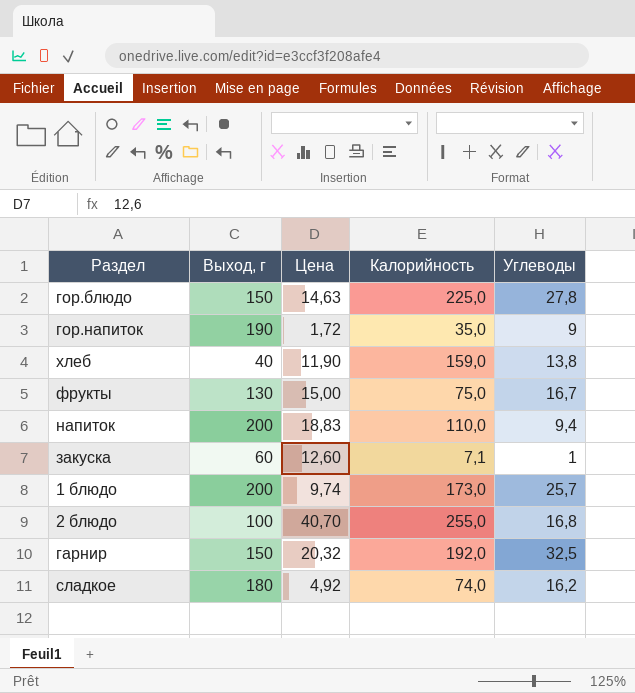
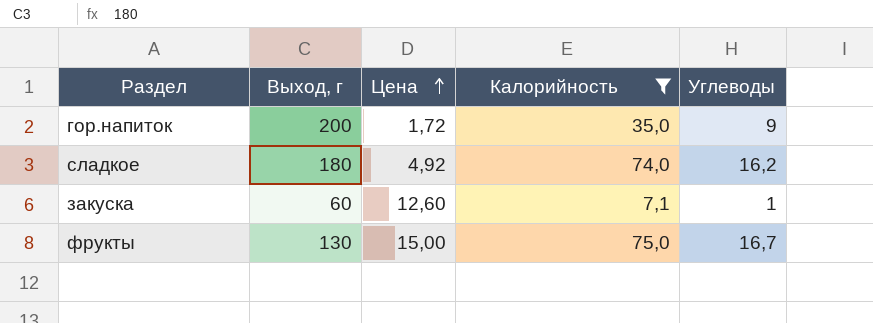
filter: none -> Калорийность <= 75,0
row order: none -> Цена ascending
гор.напиток | Выход, г: 190 -> 200

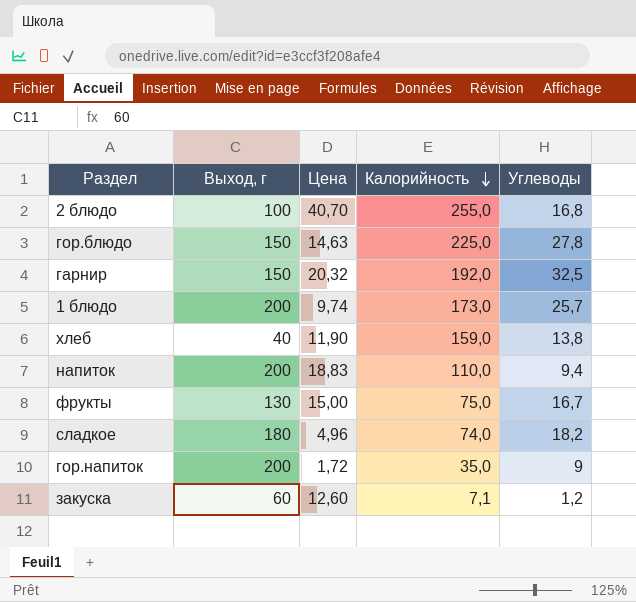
filter: Калорийность <= 75,0 -> none
row order: Цена ascending -> Калорийность descending
сладкое | Цена: 4,92 -> 4,96
сладкое | Углеводы: 16,2 -> 18,2
закуска | Углеводы: 1 -> 1,2

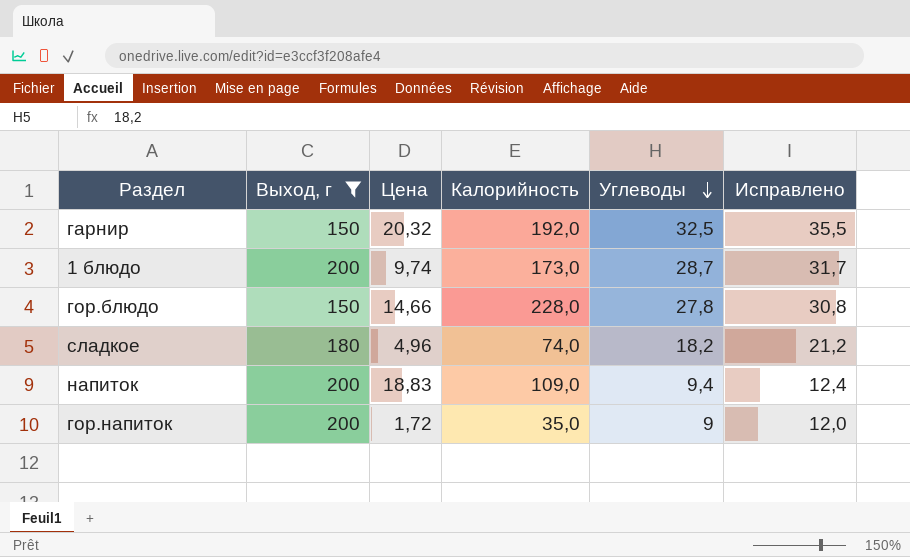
filter: none -> Выход, г >= 150
row order: Калорийность descending -> Углеводы descending
column Исправлено | formula: none -> [Углеводы] + 3
1 блюдо | Углеводы: 25,7 -> 28,7
гор.блюдо | Цена: 14,63 -> 14,66
гор.блюдо | Калорийность: 225,0 -> 228,0
напиток | Калорийность: 110,0 -> 109,0

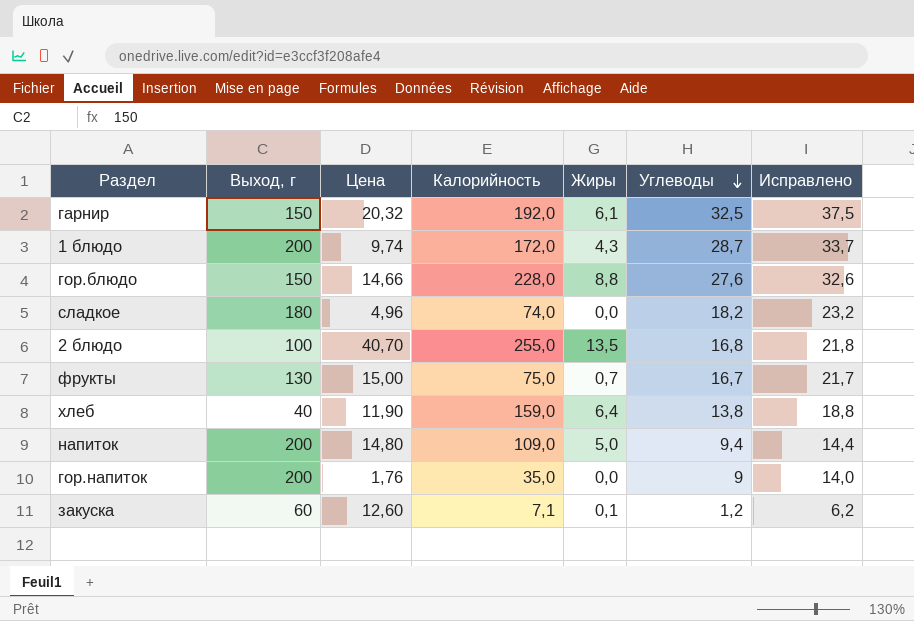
filter: Выход, г >= 150 -> none
column Жиры | position: none -> 5
column Исправлено | formula: [Углеводы] + 3 -> [Углеводы] + 5
1 блюдо | Калорийность: 173,0 -> 172,0
гор.блюдо | Углеводы: 27,8 -> 27,6
напиток | Цена: 18,83 -> 14,80
гор.напиток | Цена: 1,72 -> 1,76

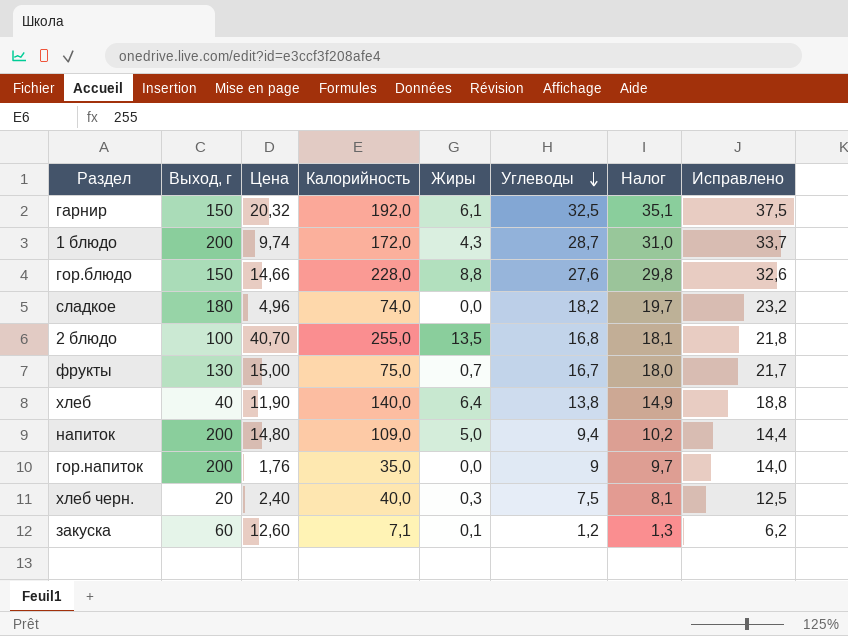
column Налог | formula: none -> [Углеводы] * 1,08
хлеб | Калорийность: 159,0 -> 140,0
row хлеб черн.: none -> 20 | 2,40 | 40,0 | 0,3 | 7,5 | 8,1 | 12,5

